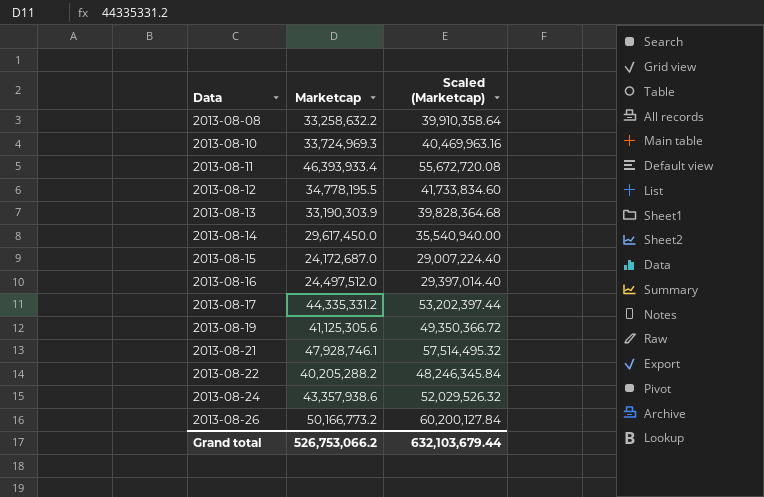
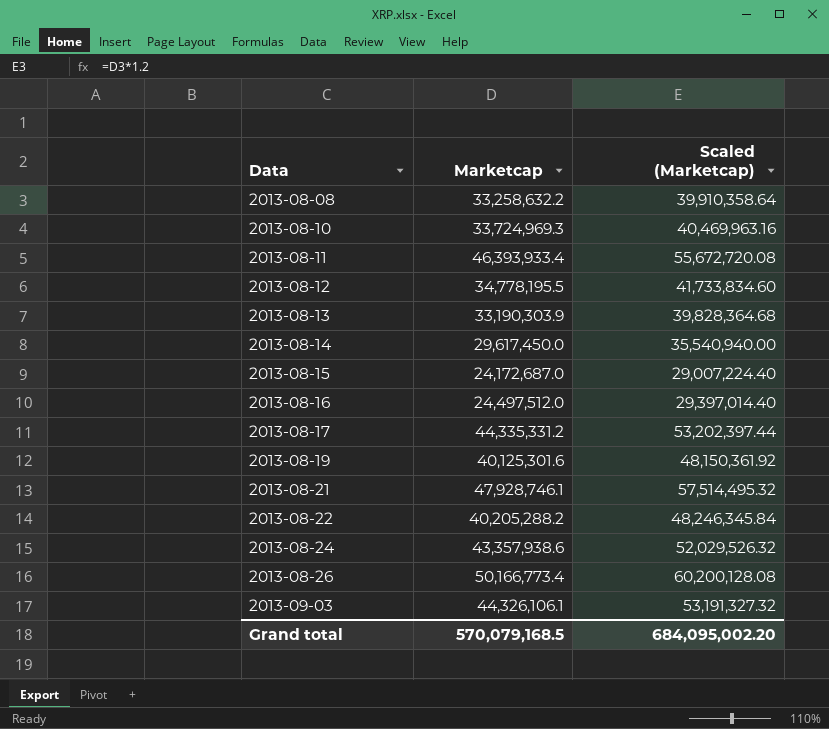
2013-08-19 | Marketcap: 41,125,305.6 -> 40,125,301.6
2013-08-19 | Scaled (Marketcap): 49,350,366.72 -> 48,150,361.92
2013-08-26 | Marketcap: 50,166,773.2 -> 50,166,773.4
2013-08-26 | Scaled (Marketcap): 60,200,127.84 -> 60,200,128.08
row 2013-09-03: none -> 44,326,106.1 | 53,191,327.32
Grand total | Marketcap: 526,753,066.2 -> 570,079,168.5
Grand total | Scaled (Marketcap): 632,103,679.44 -> 684,095,002.20

